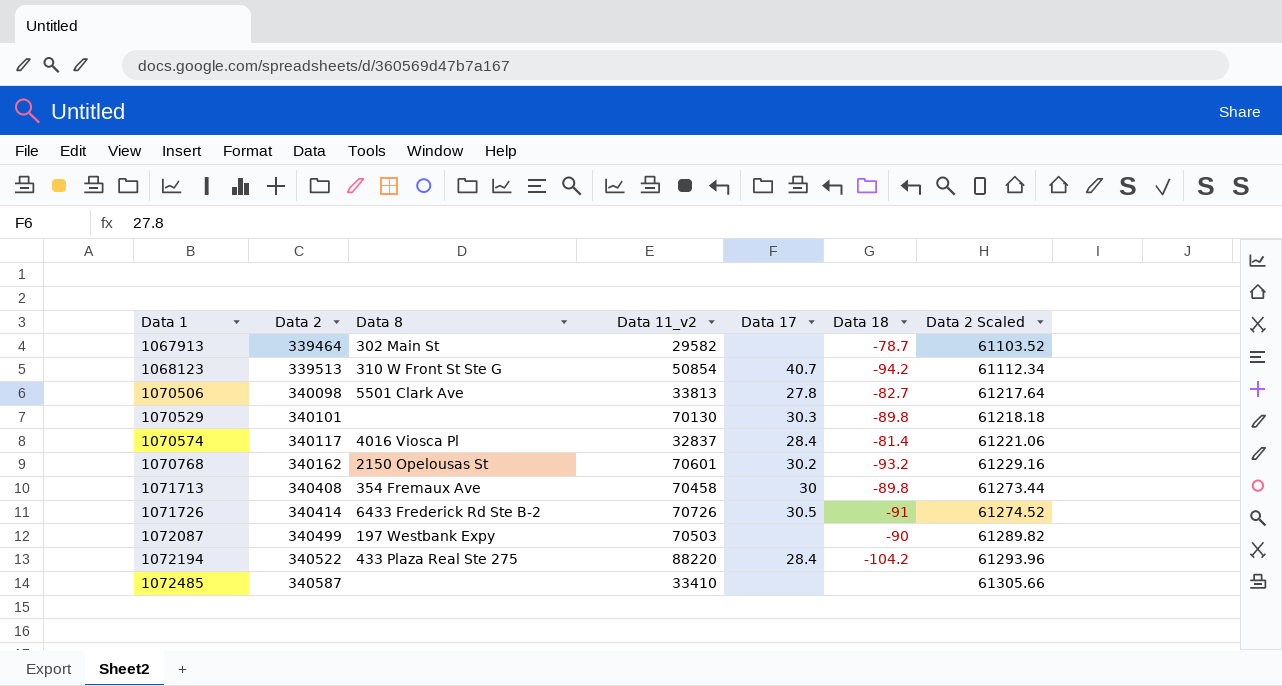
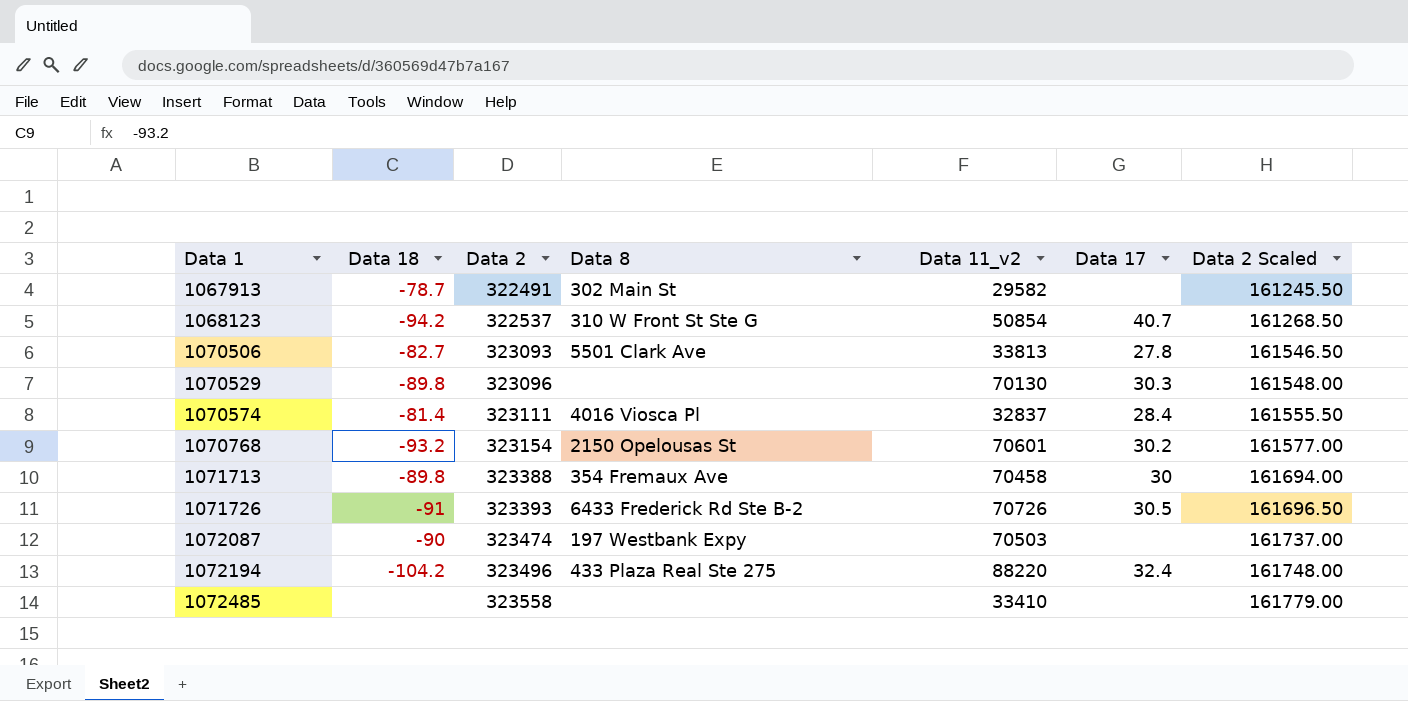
column Data 18 | position: 6 -> 2
column Data 2 Scaled | formula: [Data 2] * 0.18 -> [Data 2] * 0.5
1067913 | Data 2: 339464 -> 322491
1068123 | Data 2: 339513 -> 322537
1070506 | Data 2: 340098 -> 323093
1070529 | Data 2: 340101 -> 323096
1070574 | Data 2: 340117 -> 323111
1070768 | Data 2: 340162 -> 323154
1071713 | Data 2: 340408 -> 323388
1071726 | Data 2: 340414 -> 323393
1072087 | Data 2: 340499 -> 323474
1072194 | Data 2: 340522 -> 323496
1072194 | Data 17: 28.4 -> 32.4
1072485 | Data 2: 340587 -> 323558

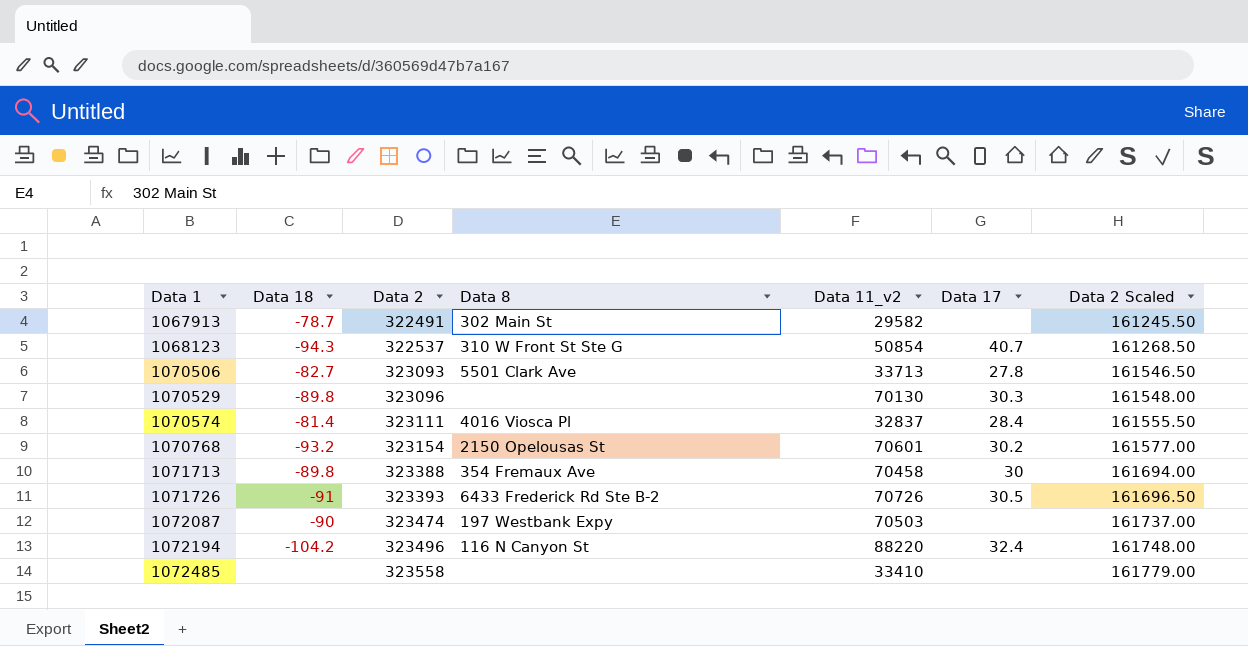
1068123 | Data 18: -94.2 -> -94.3
1070506 | Data 11_v2: 33813 -> 33713
1072194 | Data 8: 433 Plaza Real Ste 275 -> 116 N Canyon St

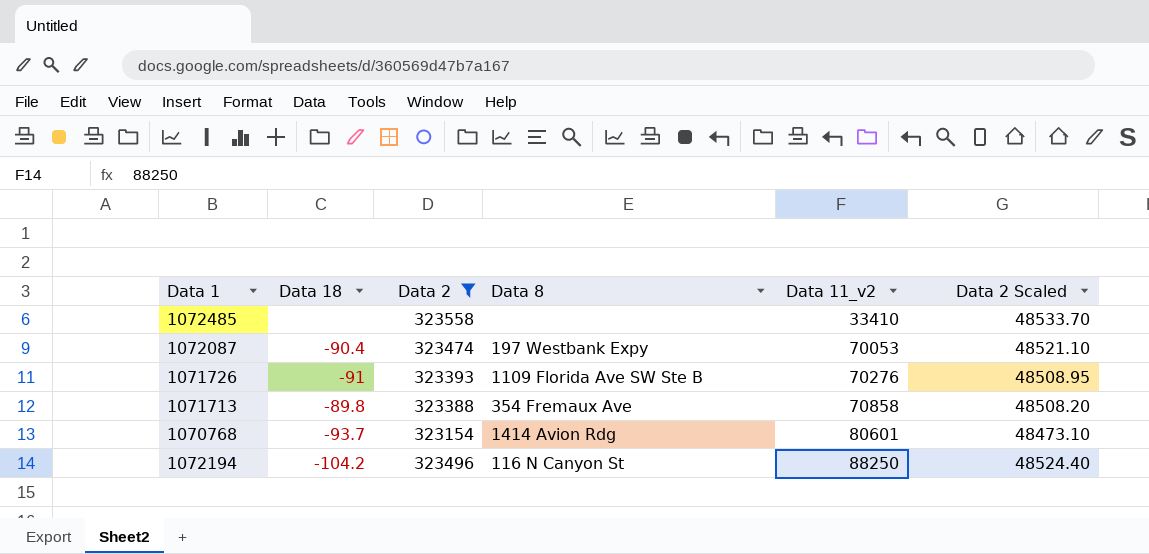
filter: none -> Data 2 >= 323154
row order: Data 1 ascending -> Data 11_v2 ascending
column Data 17 | position: 6 -> none
column Data 2 Scaled | formula: [Data 2] * 0.5 -> [Data 2] * 0.15
1072087 | Data 18: -90 -> -90.4
1072087 | Data 11_v2: 70503 -> 70053
1071726 | Data 8: 6433 Frederick Rd Ste B-2 -> 1109 Florida Ave SW Ste B
1071726 | Data 11_v2: 70726 -> 70276
1071713 | Data 11_v2: 70458 -> 70858
1070768 | Data 18: -93.2 -> -93.7
1070768 | Data 8: 2150 Opelousas St -> 1414 Avion Rdg
1070768 | Data 11_v2: 70601 -> 80601
1072194 | Data 11_v2: 88220 -> 88250

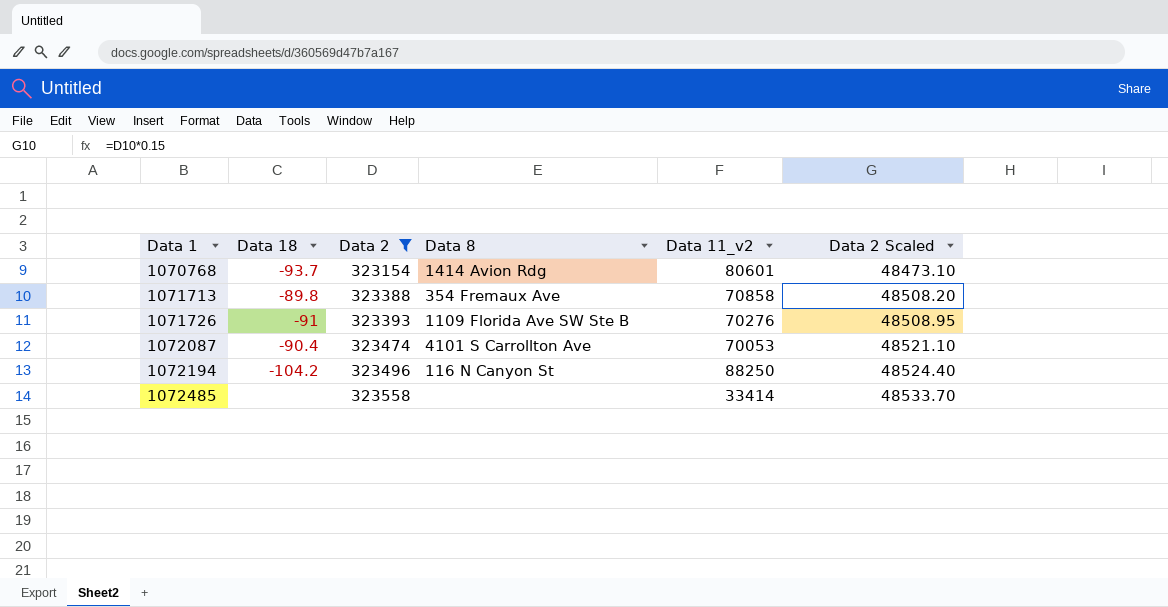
row order: Data 11_v2 ascending -> Data 1 ascending
1072087 | Data 8: 197 Westbank Expy -> 4101 S Carrollton Ave
1072485 | Data 11_v2: 33410 -> 33414

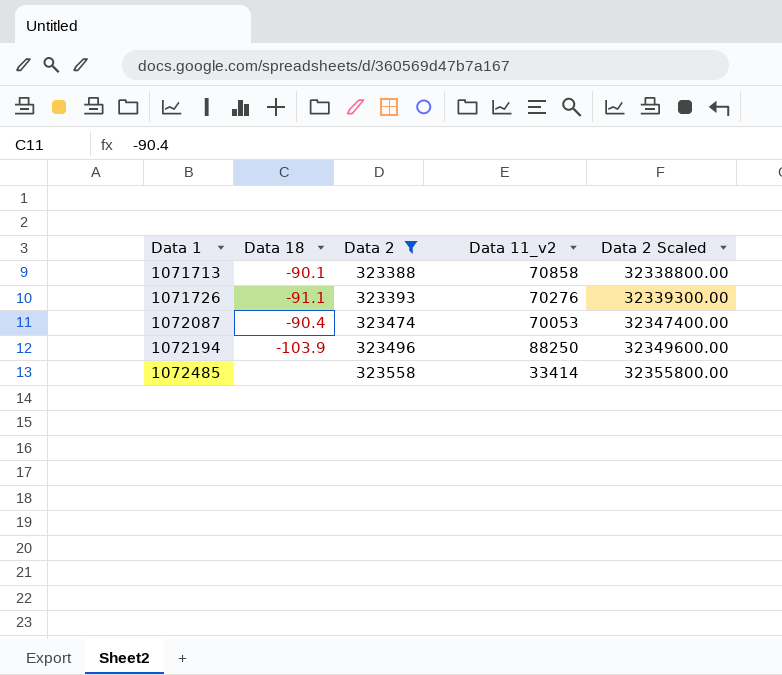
column Data 8 | position: 4 -> none
column Data 2 Scaled | formula: [Data 2] * 0.15 -> [Data 2] * 100
row 1070768: -93.7 | 323154 | 1414 Avion Rdg | 80601 | 48473.10 -> none
1071713 | Data 18: -89.8 -> -90.1
1071726 | Data 18: -91 -> -91.1
1072194 | Data 18: -104.2 -> -103.9

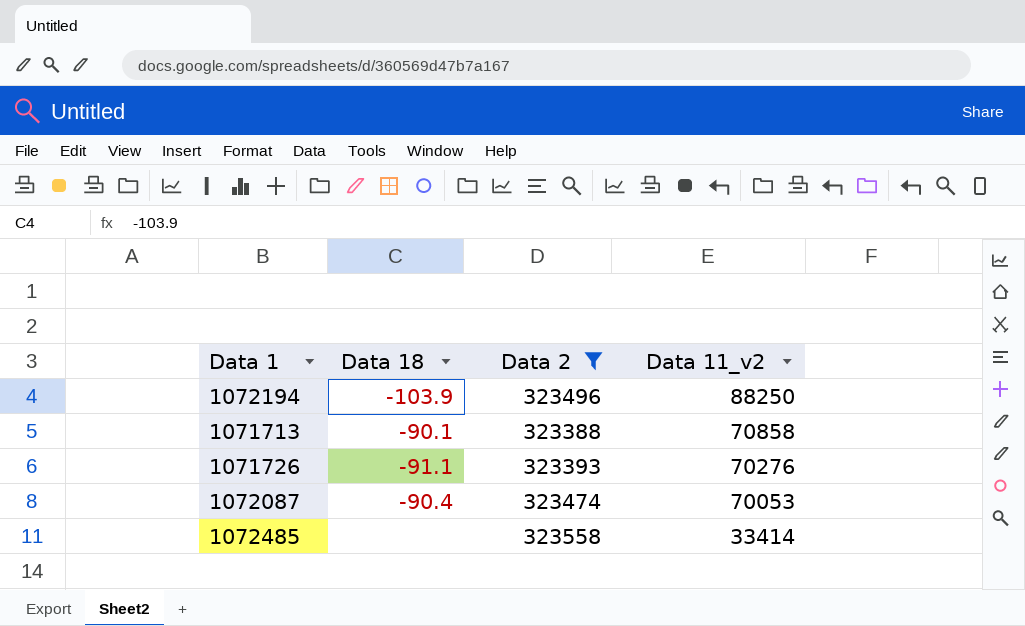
row order: Data 1 ascending -> Data 11_v2 descending
column Data 2 Scaled | formula: [Data 2] * 100 -> none

